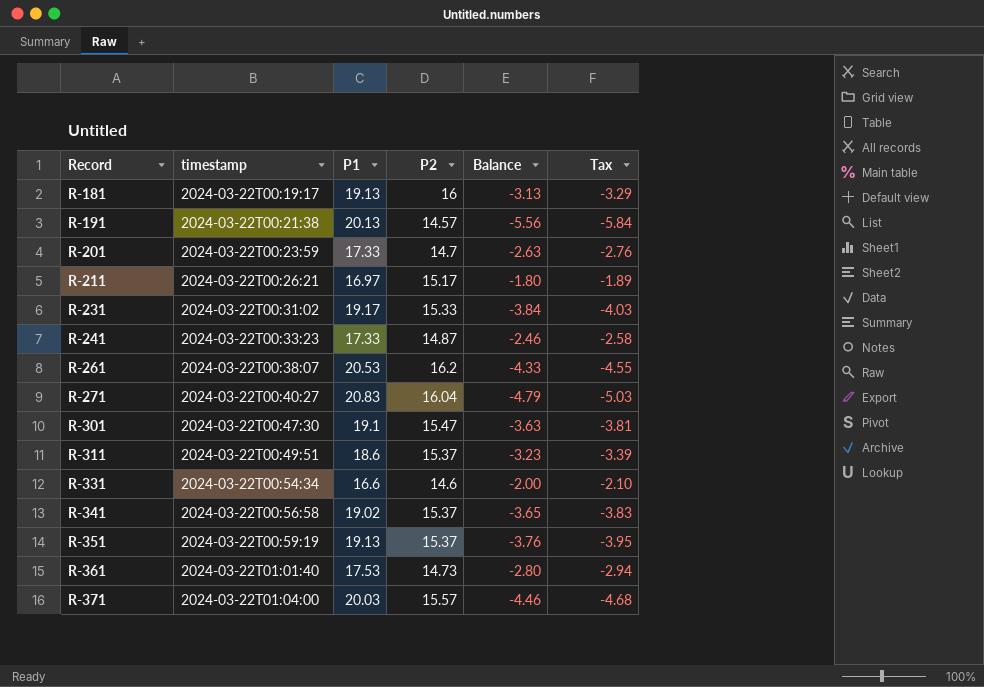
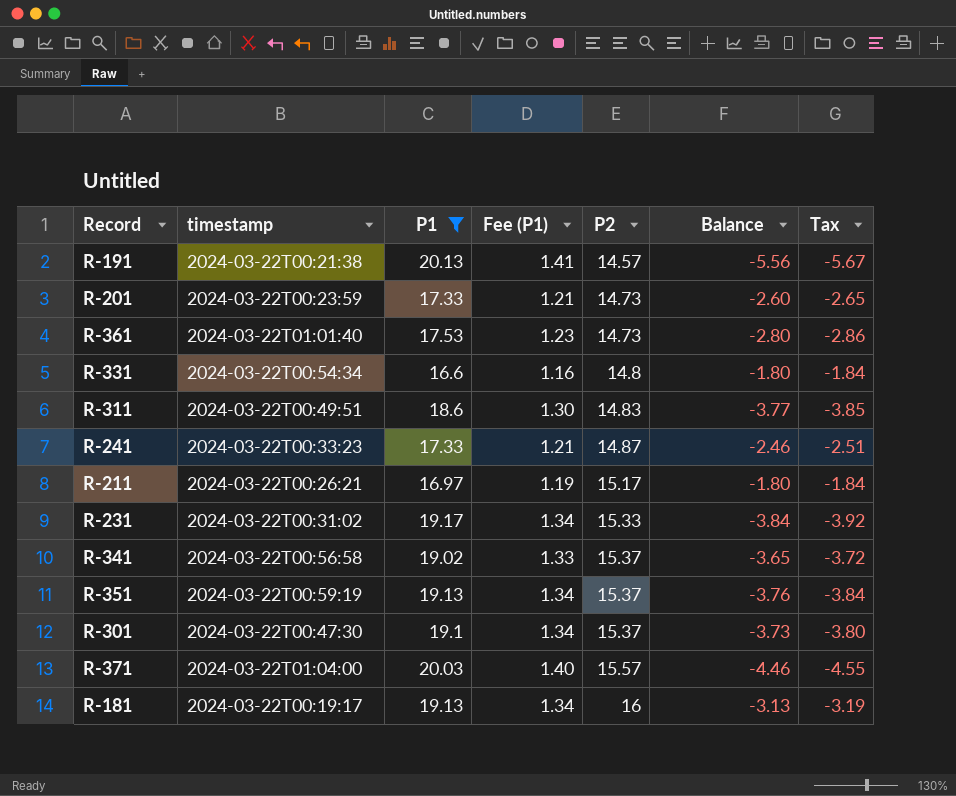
filter: none -> P1 <= 20.13
row order: Record ascending -> P2 ascending
column Fee (P1) | formula: none -> [P1] * 0.07
column Tax | formula: [Balance] * 1.05 -> [Balance] * 1.02
R-201 | P2: 14.7 -> 14.73
R-201 | Balance: -2.63 -> -2.60
R-331 | P2: 14.6 -> 14.8
R-331 | Balance: -2.00 -> -1.80
R-311 | P2: 15.37 -> 14.83
R-311 | Balance: -3.23 -> -3.77
R-301 | P2: 15.47 -> 15.37
R-301 | Balance: -3.63 -> -3.73

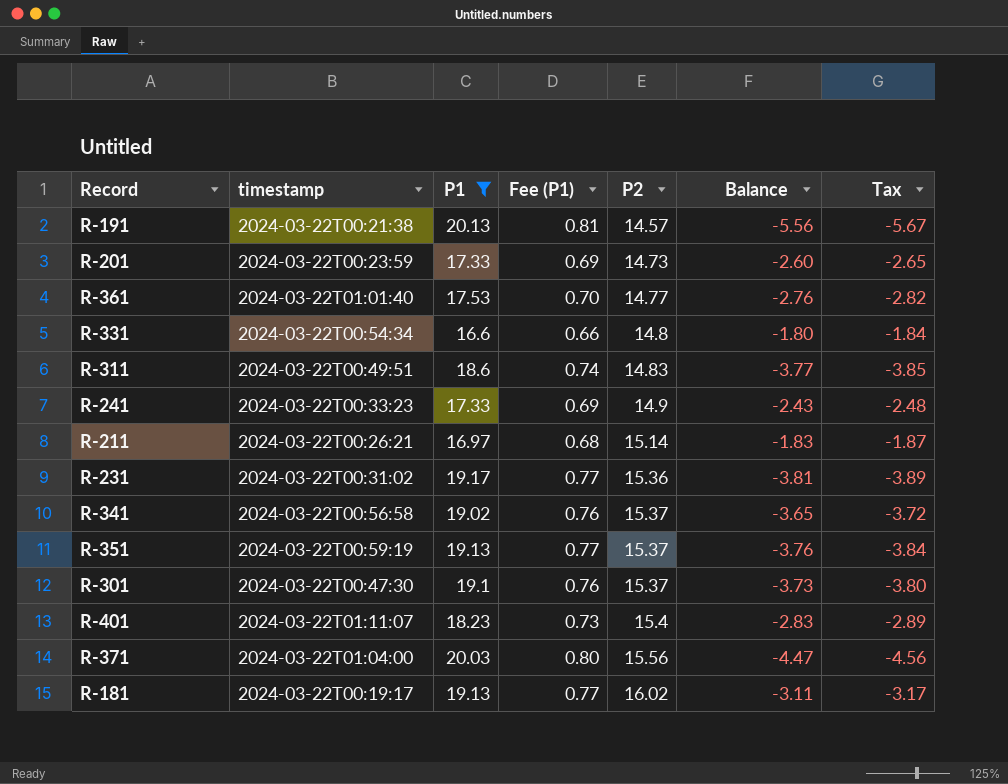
column Fee (P1) | formula: [P1] * 0.07 -> [P1] * 0.04
R-361 | P2: 14.73 -> 14.77
R-361 | Balance: -2.80 -> -2.76
R-361 | Tax: -2.86 -> -2.82
R-241 | P2: 14.87 -> 14.9
R-241 | Balance: -2.46 -> -2.43
R-241 | Tax: -2.51 -> -2.48
R-211 | P2: 15.17 -> 15.14
R-211 | Balance: -1.80 -> -1.83
R-211 | Tax: -1.84 -> -1.87
R-231 | P2: 15.33 -> 15.36
R-231 | Balance: -3.84 -> -3.81
R-231 | Tax: -3.92 -> -3.89
row R-401: none -> 2024-03-22T01:11:07 | 18.23 | 0.73 | 15.4 | -2.83 | -2.89
R-371 | P2: 15.57 -> 15.56
R-371 | Balance: -4.46 -> -4.47
R-371 | Tax: -4.55 -> -4.56
R-181 | P2: 16 -> 16.02
R-181 | Balance: -3.13 -> -3.11
R-181 | Tax: -3.19 -> -3.17

